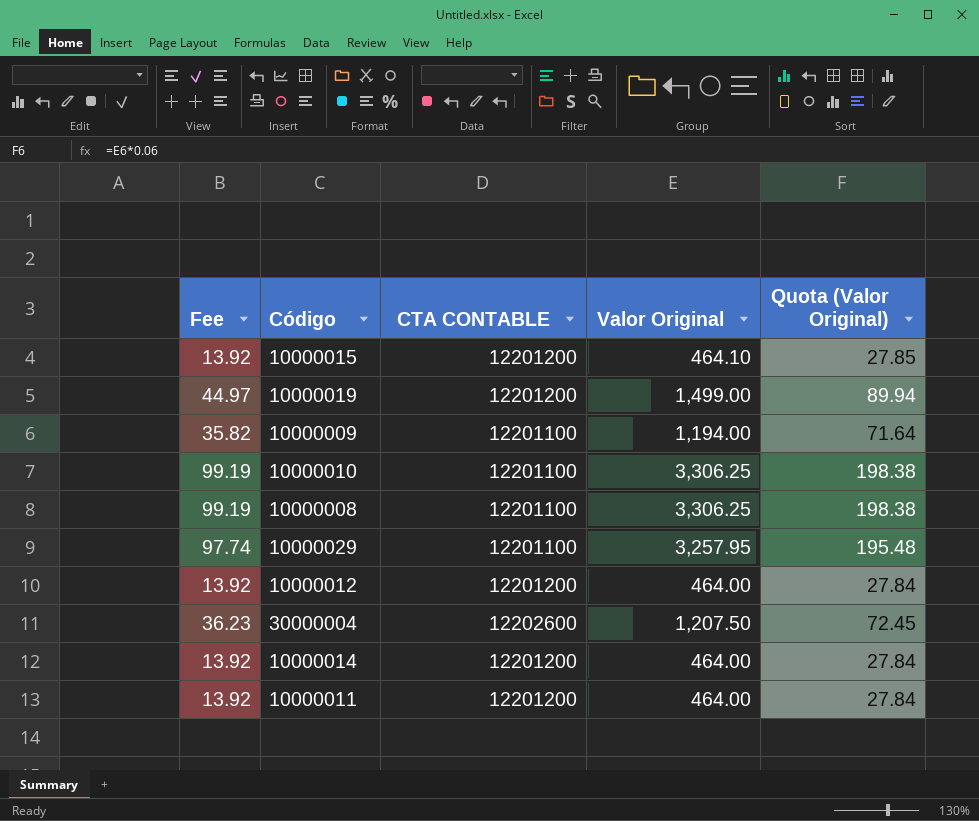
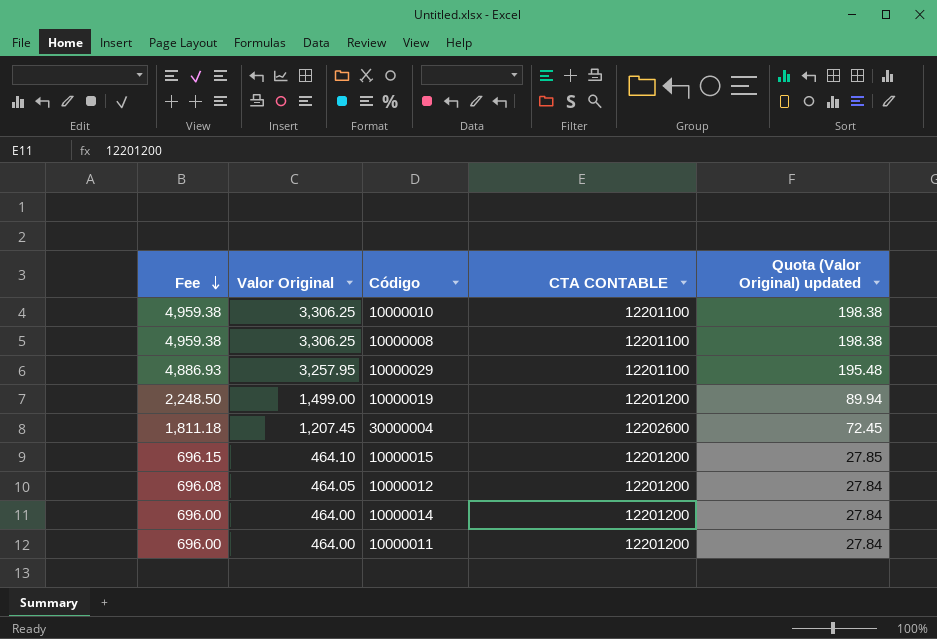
row order: none -> Fee descending
column Fee | formula: [Valor Original] * 0.03 -> [Valor Original] * 1.5
column Valor Original | position: 4 -> 2
column name: Quota (Valor Original) -> Quota (Valor Original) updated
row 10000009: 35.82 | 12201100 | 1,194.00 | 71.64 -> none
30000004 | Valor Original: 1,207.50 -> 1,207.45
10000012 | Valor Original: 464.00 -> 464.05

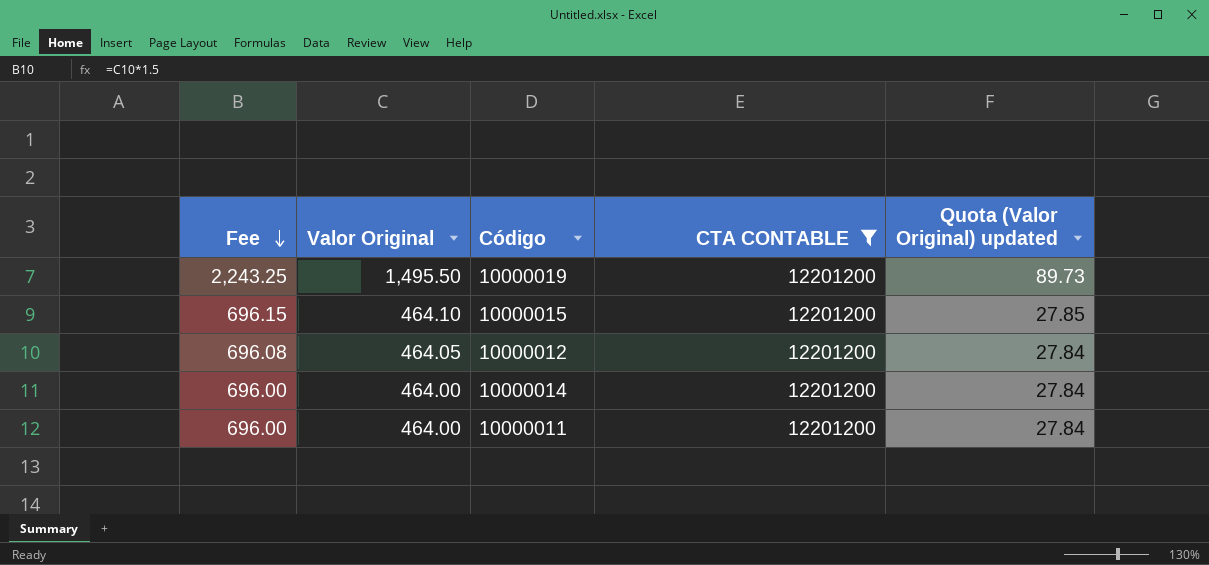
filter: none -> CTA CONTABLE = 12201200
10000019 | Fee: 2,248.50 -> 2,243.25
10000019 | Valor Original: 1,499.00 -> 1,495.50
10000019 | Quota (Valor Original) updated: 89.94 -> 89.73

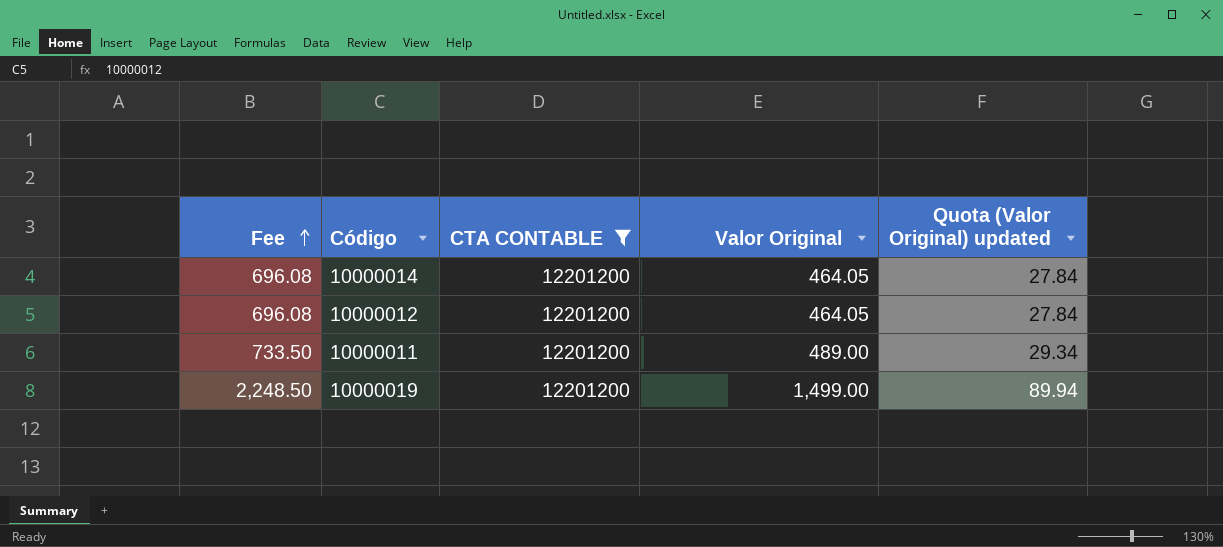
row order: Fee descending -> Fee ascending
column Valor Original | position: 2 -> 4
row 10000015: 696.15 | 464.10 | 12201200 | 27.85 -> none
10000014 | Fee: 696.00 -> 696.08
10000014 | Valor Original: 464.00 -> 464.05
10000011 | Fee: 696.00 -> 733.50
10000011 | Valor Original: 464.00 -> 489.00
10000011 | Quota (Valor Original) updated: 27.84 -> 29.34
10000019 | Fee: 2,243.25 -> 2,248.50
10000019 | Valor Original: 1,495.50 -> 1,499.00
10000019 | Quota (Valor Original) updated: 89.73 -> 89.94

